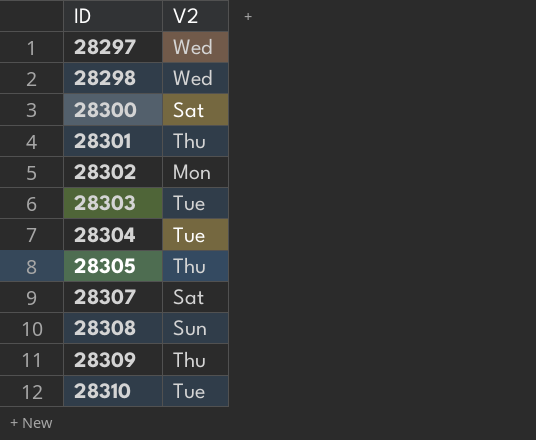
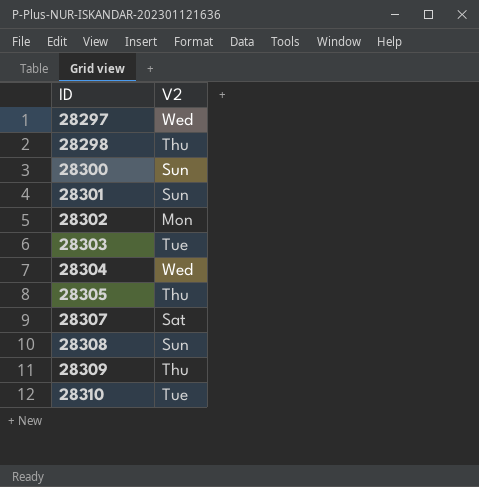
28298 | V2: Wed -> Thu
28300 | V2: Sat -> Sun
28301 | V2: Thu -> Sun
28304 | V2: Tue -> Wed

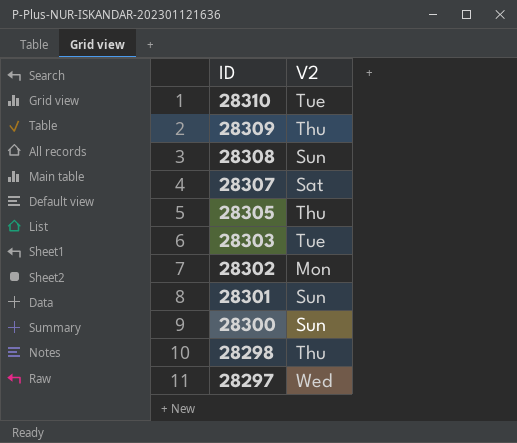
row order: ID ascending -> ID descending
row 28304: Wed -> none

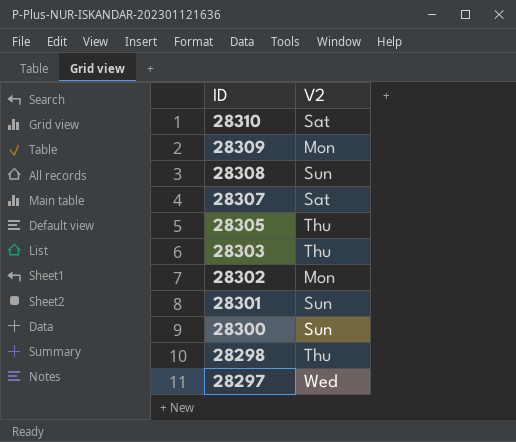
28310 | V2: Tue -> Sat
28309 | V2: Thu -> Mon
28303 | V2: Tue -> Thu

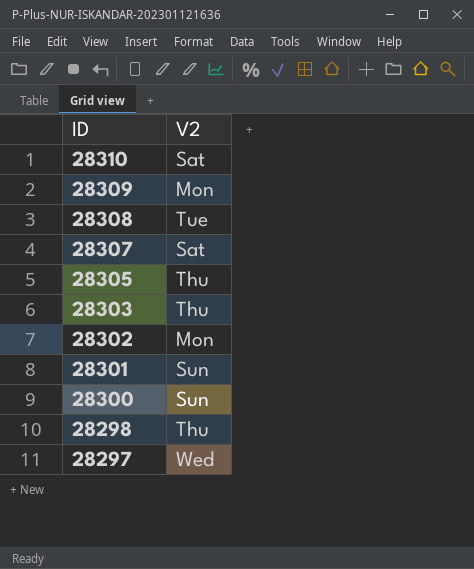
28308 | V2: Sun -> Tue

